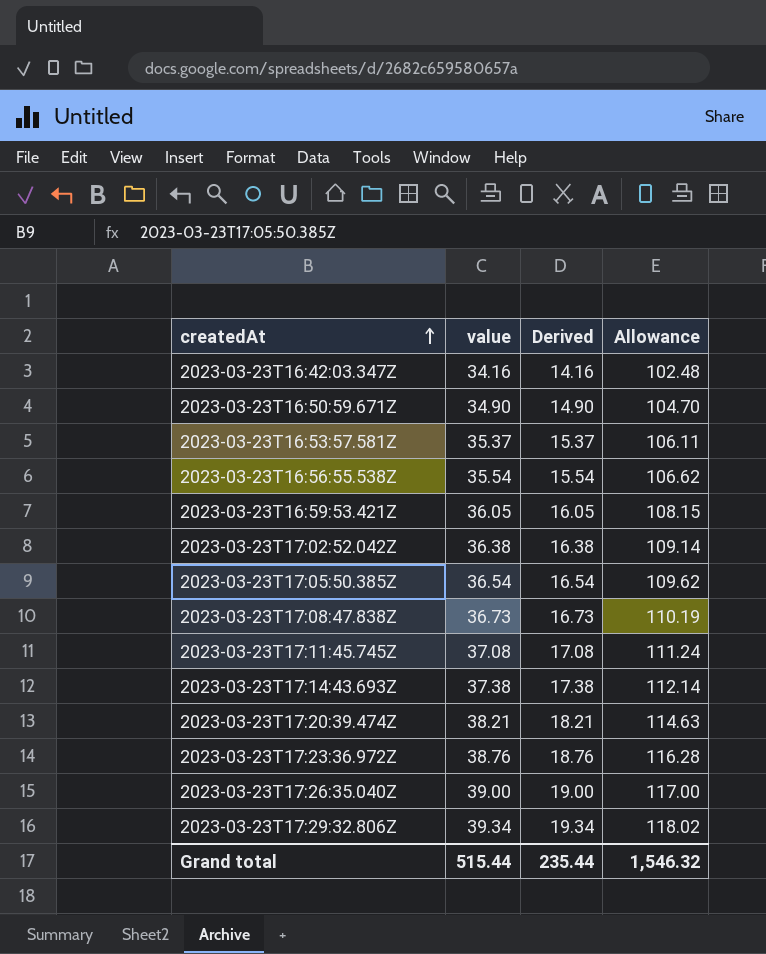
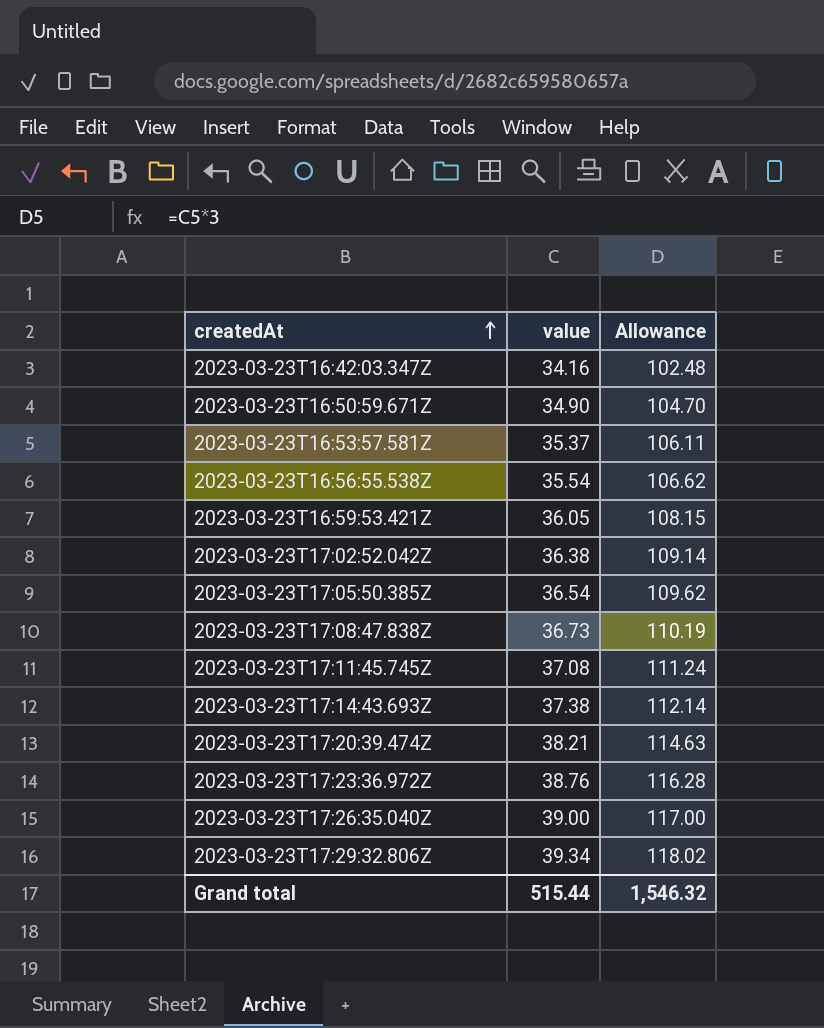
column Derived | formula: [value] - 20 -> none

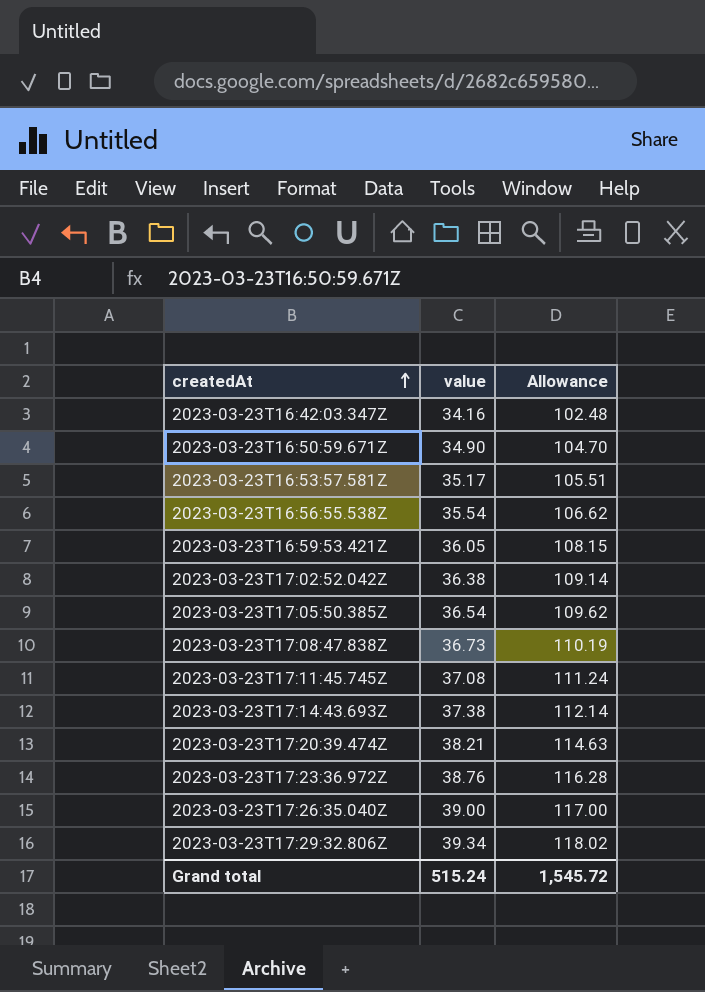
2023-03-23T16:53:57.581Z | value: 35.37 -> 35.17
2023-03-23T16:53:57.581Z | Allowance: 106.11 -> 105.51
Grand total | value: 515.44 -> 515.24
Grand total | Allowance: 1,546.32 -> 1,545.72

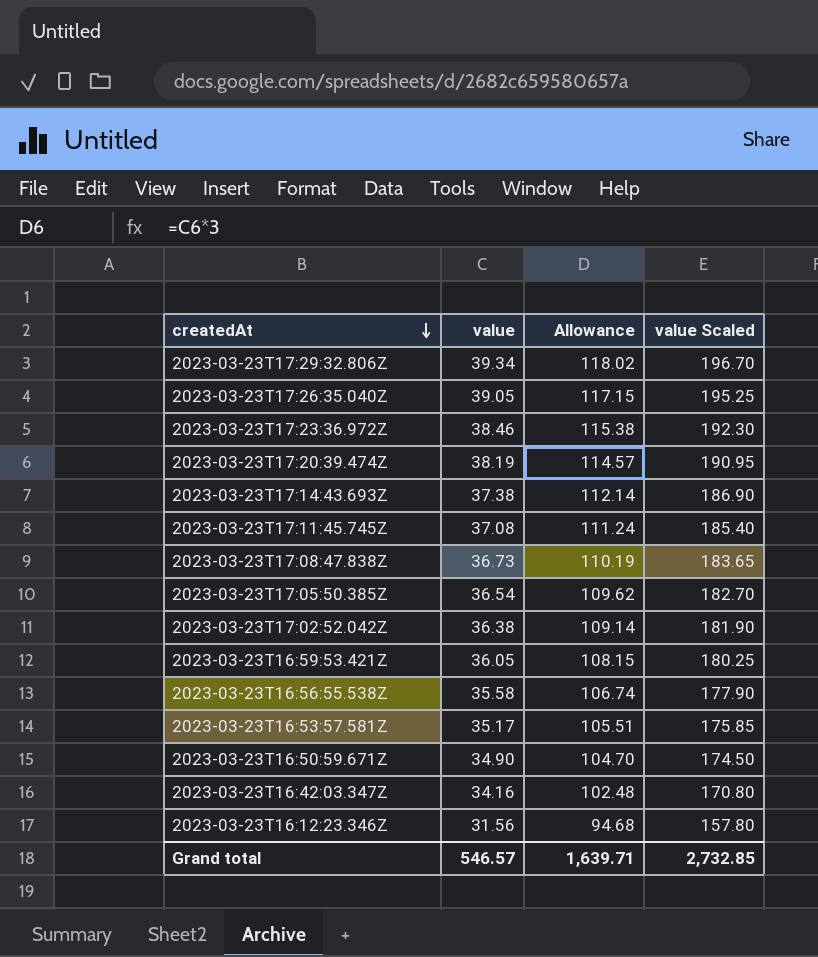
row order: createdAt ascending -> createdAt descending
column value Scaled | formula: none -> [value] * 5
2023-03-23T17:26:35.040Z | value: 39.00 -> 39.05
2023-03-23T17:26:35.040Z | Allowance: 117.00 -> 117.15
2023-03-23T17:23:36.972Z | value: 38.76 -> 38.46
2023-03-23T17:23:36.972Z | Allowance: 116.28 -> 115.38
2023-03-23T17:20:39.474Z | value: 38.21 -> 38.19
2023-03-23T17:20:39.474Z | Allowance: 114.63 -> 114.57
2023-03-23T16:56:55.538Z | value: 35.54 -> 35.58
2023-03-23T16:56:55.538Z | Allowance: 106.62 -> 106.74
row 2023-03-23T16:12:23.346Z: none -> 31.56 | 94.68 | 157.80
Grand total | value: 515.24 -> 546.57
Grand total | Allowance: 1,545.72 -> 1,639.71

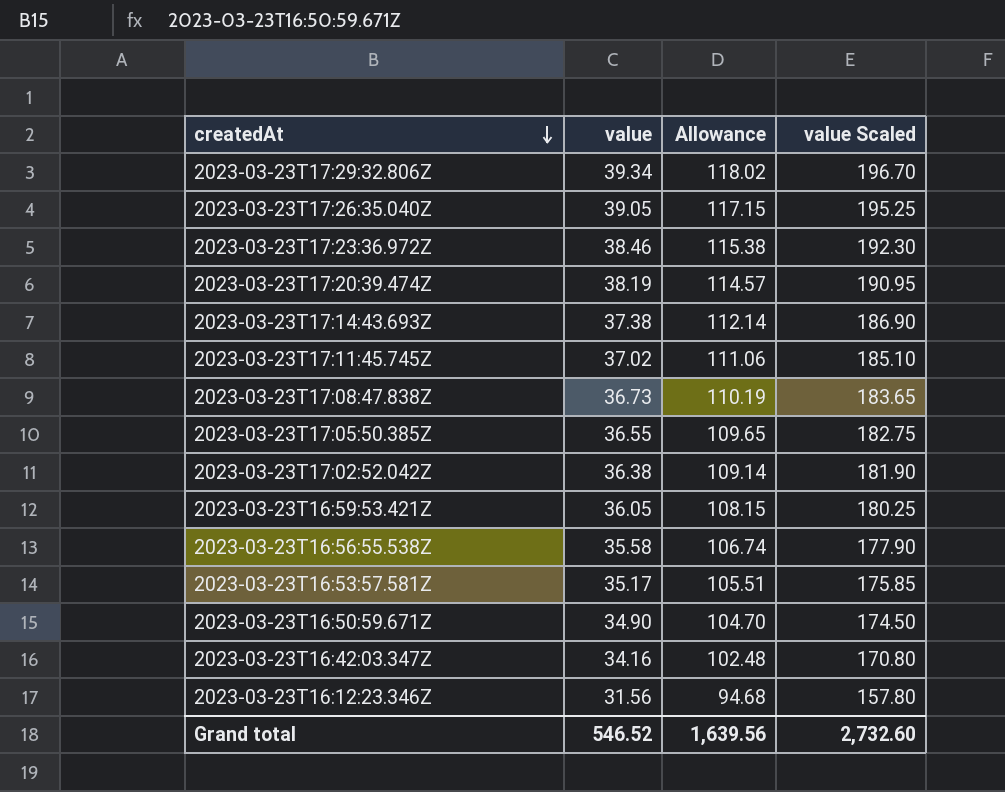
2023-03-23T17:11:45.745Z | value: 37.08 -> 37.02
2023-03-23T17:11:45.745Z | Allowance: 111.24 -> 111.06
2023-03-23T17:11:45.745Z | value Scaled: 185.40 -> 185.10
2023-03-23T17:05:50.385Z | value: 36.54 -> 36.55
2023-03-23T17:05:50.385Z | Allowance: 109.62 -> 109.65
2023-03-23T17:05:50.385Z | value Scaled: 182.70 -> 182.75
Grand total | value: 546.57 -> 546.52
Grand total | Allowance: 1,639.71 -> 1,639.56
Grand total | value Scaled: 2,732.85 -> 2,732.60

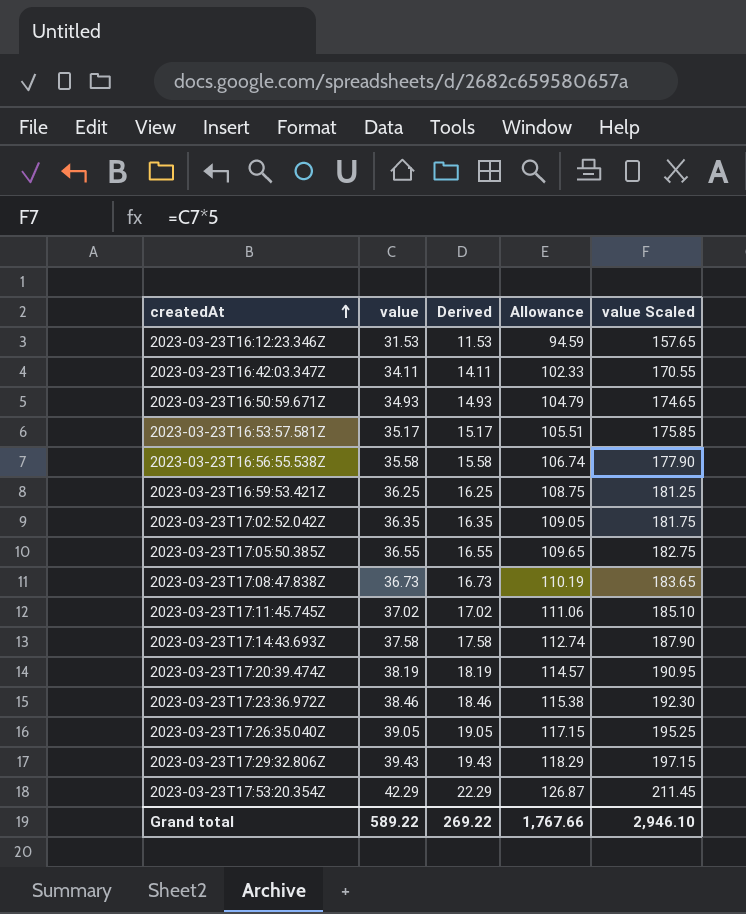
row order: createdAt descending -> createdAt ascending
column Derived | formula: none -> [value] - 20
2023-03-23T16:12:23.346Z | value: 31.56 -> 31.53
2023-03-23T16:12:23.346Z | Allowance: 94.68 -> 94.59
2023-03-23T16:12:23.346Z | value Scaled: 157.80 -> 157.65
2023-03-23T16:42:03.347Z | value: 34.16 -> 34.11
2023-03-23T16:42:03.347Z | Allowance: 102.48 -> 102.33
2023-03-23T16:42:03.347Z | value Scaled: 170.80 -> 170.55
2023-03-23T16:50:59.671Z | value: 34.90 -> 34.93
2023-03-23T16:50:59.671Z | Allowance: 104.70 -> 104.79
2023-03-23T16:50:59.671Z | value Scaled: 174.50 -> 174.65
2023-03-23T16:59:53.421Z | value: 36.05 -> 36.25
2023-03-23T16:59:53.421Z | Allowance: 108.15 -> 108.75
2023-03-23T16:59:53.421Z | value Scaled: 180.25 -> 181.25
2023-03-23T17:02:52.042Z | value: 36.38 -> 36.35
2023-03-23T17:02:52.042Z | Allowance: 109.14 -> 109.05
2023-03-23T17:02:52.042Z | value Scaled: 181.90 -> 181.75
2023-03-23T17:14:43.693Z | value: 37.38 -> 37.58
2023-03-23T17:14:43.693Z | Allowance: 112.14 -> 112.74
2023-03-23T17:14:43.693Z | value Scaled: 186.90 -> 187.90
2023-03-23T17:29:32.806Z | value: 39.34 -> 39.43
2023-03-23T17:29:32.806Z | Allowance: 118.02 -> 118.29
2023-03-23T17:29:32.806Z | value Scaled: 196.70 -> 197.15
row 2023-03-23T17:53:20.354Z: none -> 42.29 | 22.29 | 126.87 | 211.45
Grand total | value: 546.52 -> 589.22
Grand total | Allowance: 1,639.56 -> 1,767.66
Grand total | value Scaled: 2,732.60 -> 2,946.10

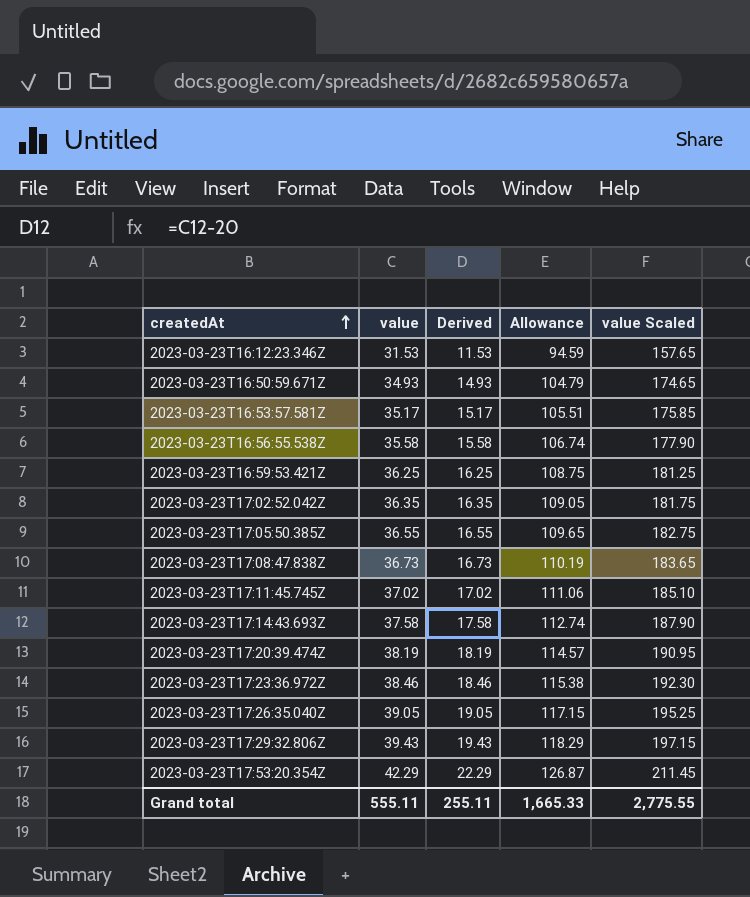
row 2023-03-23T16:42:03.347Z: 34.11 | 14.11 | 102.33 | 170.55 -> none
Grand total | value: 589.22 -> 555.11
Grand total | Derived: 269.22 -> 255.11
Grand total | Allowance: 1,767.66 -> 1,665.33
Grand total | value Scaled: 2,946.10 -> 2,775.55

